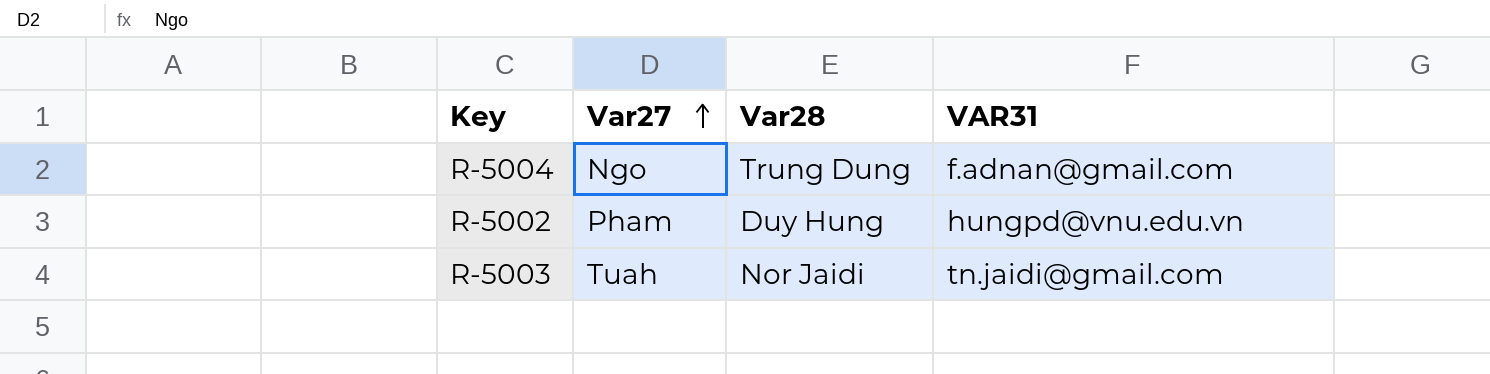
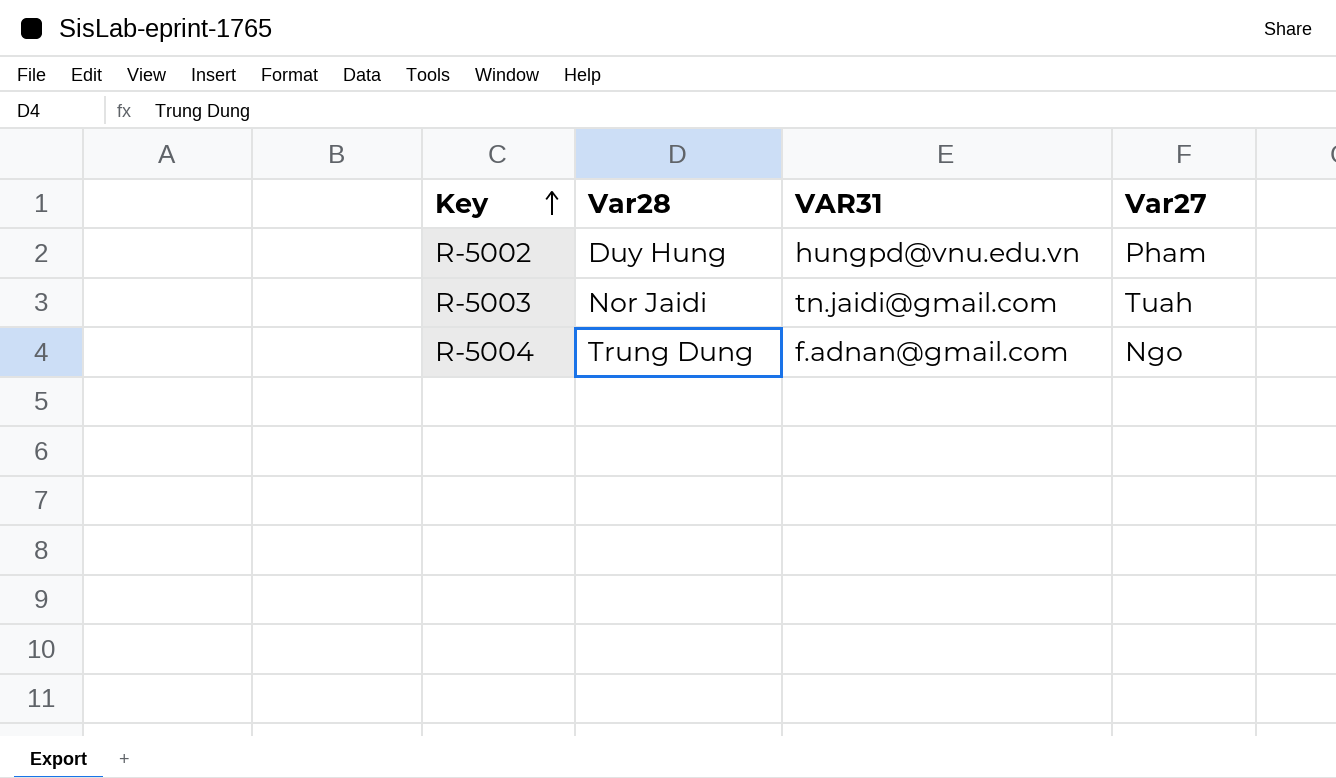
row order: Var27 ascending -> Key ascending
column Var27 | position: 2 -> 4

